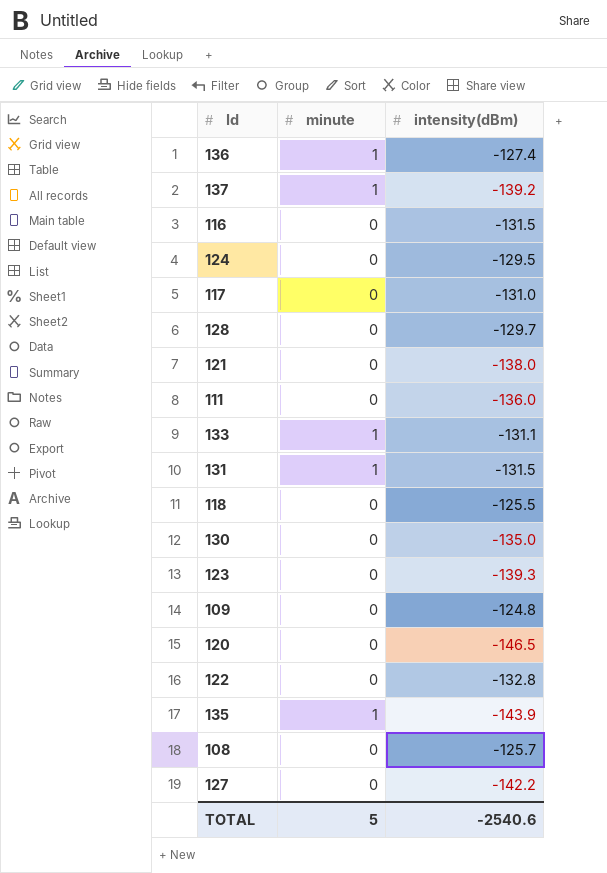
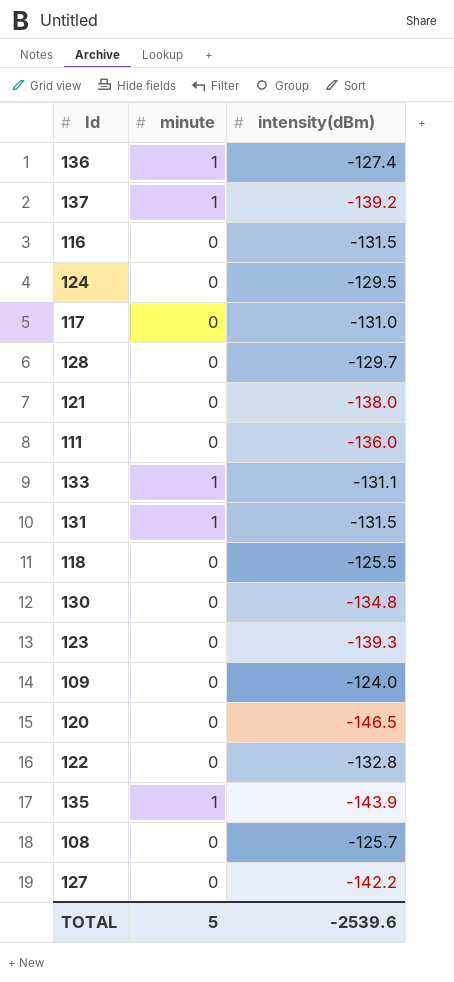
130 | intensity(dBm): -135.0 -> -134.8
109 | intensity(dBm): -124.8 -> -124.0
TOTAL | intensity(dBm): -2540.6 -> -2539.6

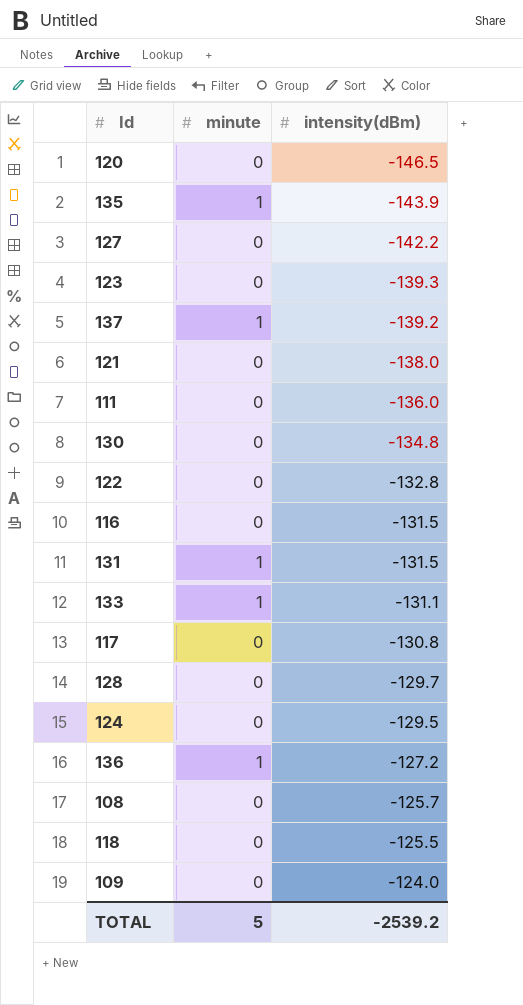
row order: none -> intensity(dBm) ascending
117 | intensity(dBm): -131.0 -> -130.8
136 | intensity(dBm): -127.4 -> -127.2
TOTAL | intensity(dBm): -2539.6 -> -2539.2

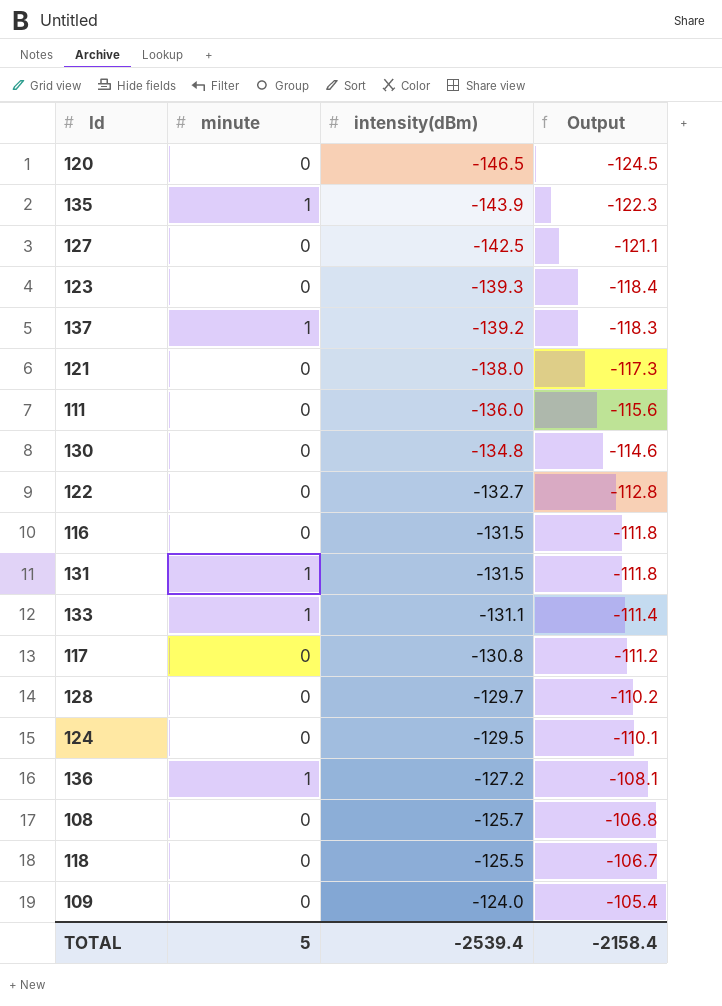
column Output | formula: none -> [intensity(dBm)] * 0.85
127 | intensity(dBm): -142.2 -> -142.5
122 | intensity(dBm): -132.8 -> -132.7
TOTAL | intensity(dBm): -2539.2 -> -2539.4

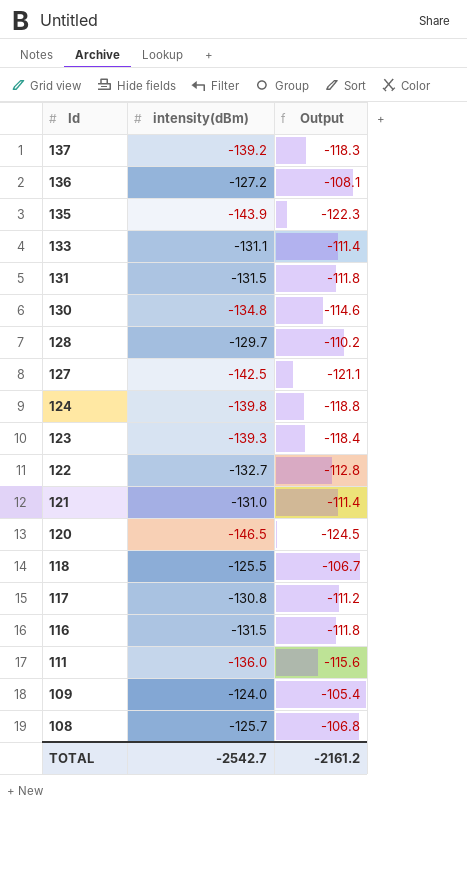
row order: intensity(dBm) ascending -> Id descending
column minute | position: 2 -> none
124 | intensity(dBm): -129.5 -> -139.8
124 | Output: -110.1 -> -118.8
121 | intensity(dBm): -138.0 -> -131.0
121 | Output: -117.3 -> -111.4
TOTAL | intensity(dBm): -2539.4 -> -2542.7
TOTAL | Output: -2158.4 -> -2161.2

